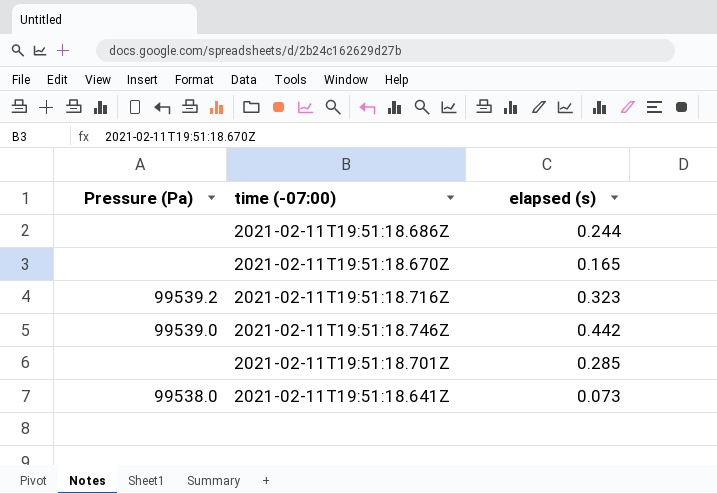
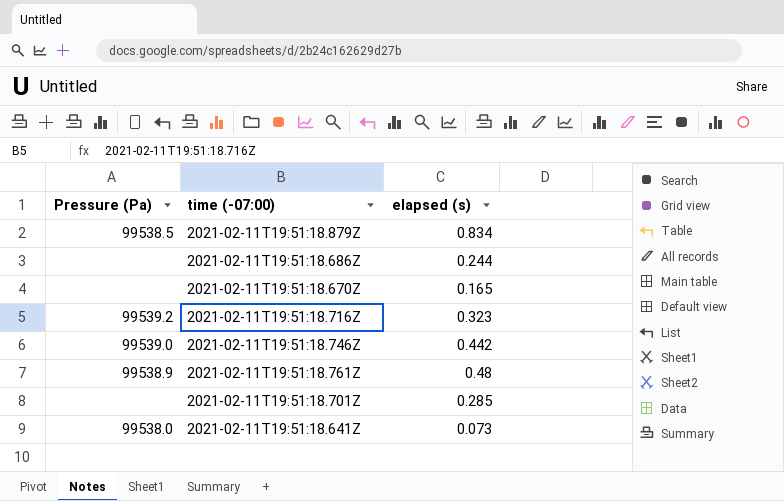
row 2021-02-11T19:51:18.879Z: none -> 99538.5 | 0.834
row 2021-02-11T19:51:18.761Z: none -> 99538.9 | 0.48

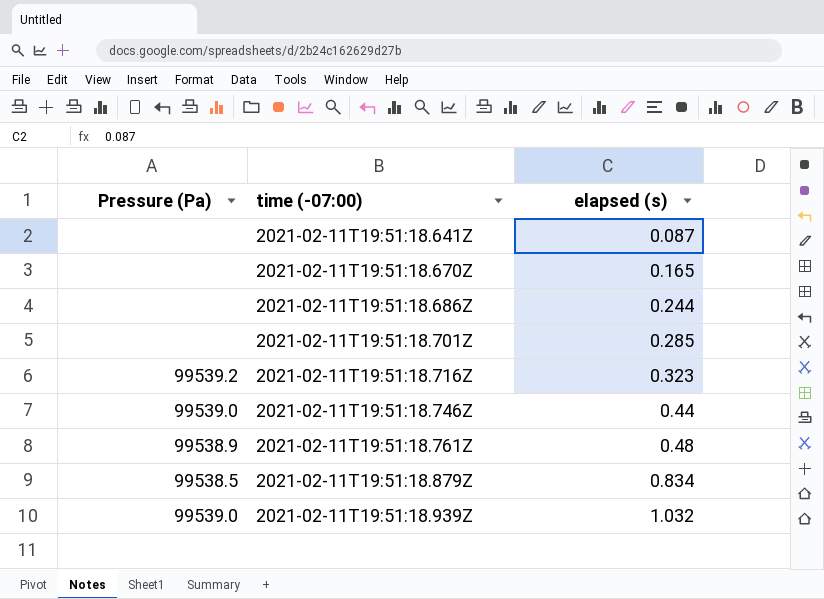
row order: none -> time (-07:00) ascending
2021-02-11T19:51:18.641Z | Pressure (Pa): 99538.0 -> none
2021-02-11T19:51:18.641Z | elapsed (s): 0.073 -> 0.087
2021-02-11T19:51:18.746Z | elapsed (s): 0.442 -> 0.44
row 2021-02-11T19:51:18.939Z: none -> 99539.0 | 1.032

